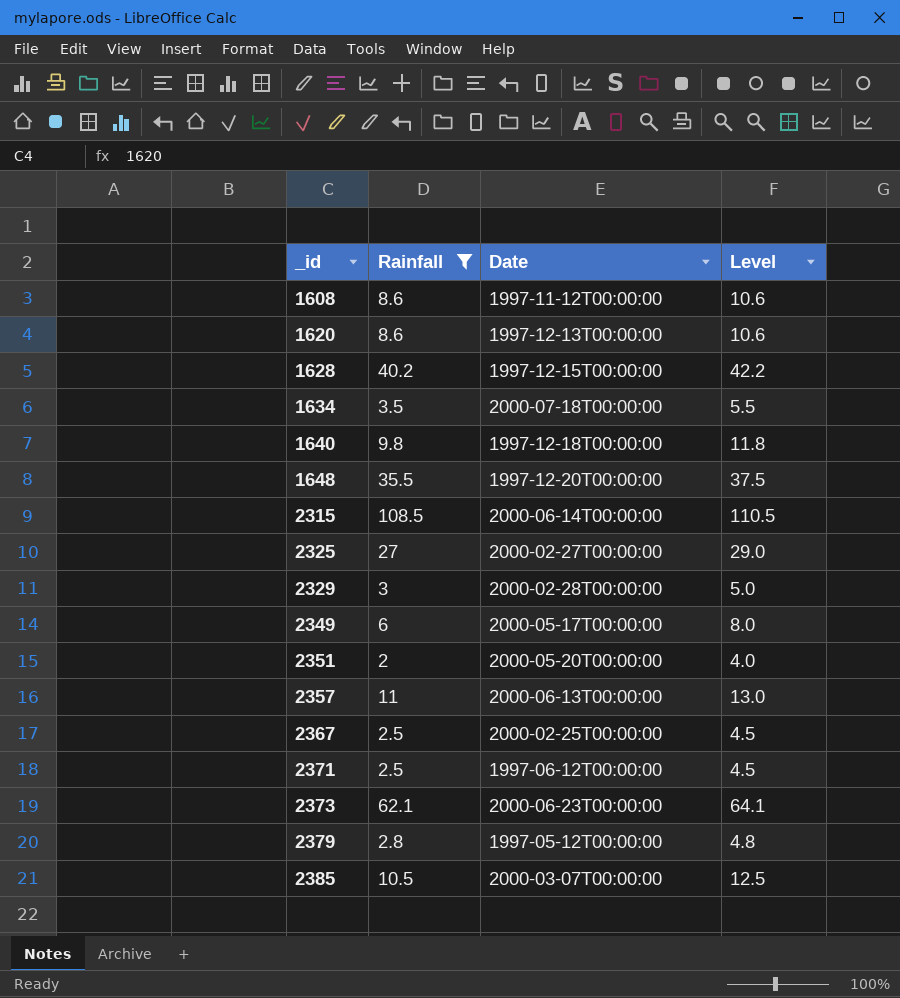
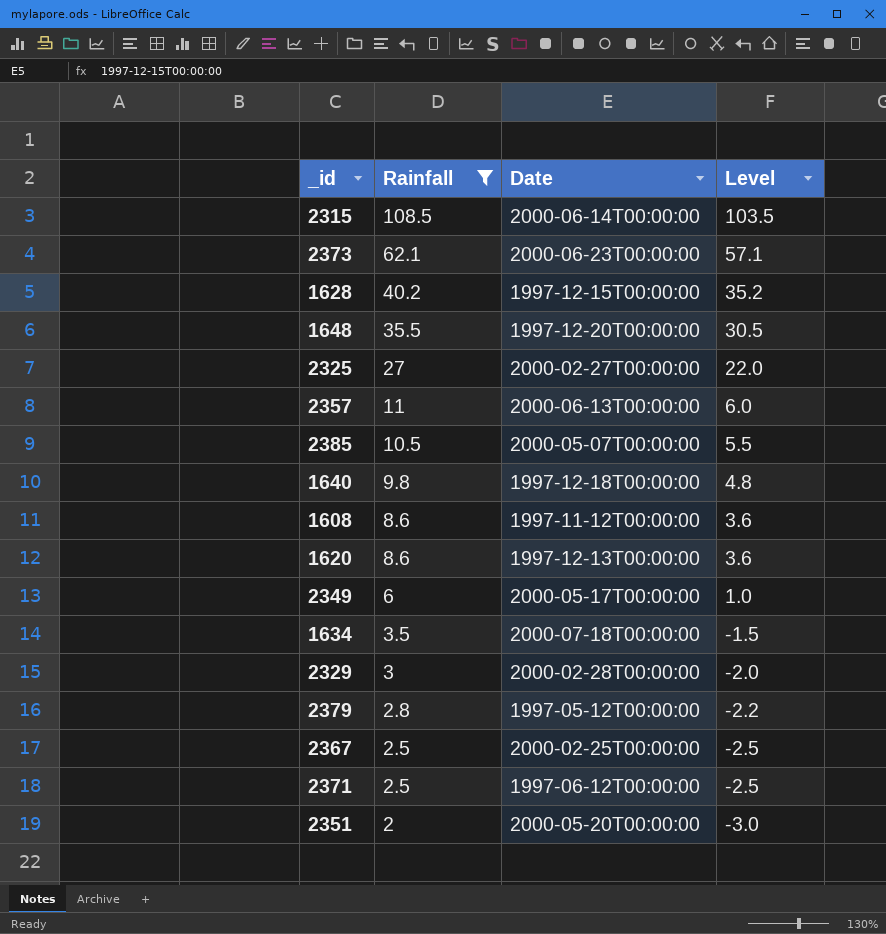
row order: _id ascending -> Rainfall descending
column Level | formula: [Rainfall] + 2 -> [Rainfall] - 5
2385 | Date: 2000-03-07T00:00:00 -> 2000-05-07T00:00:00

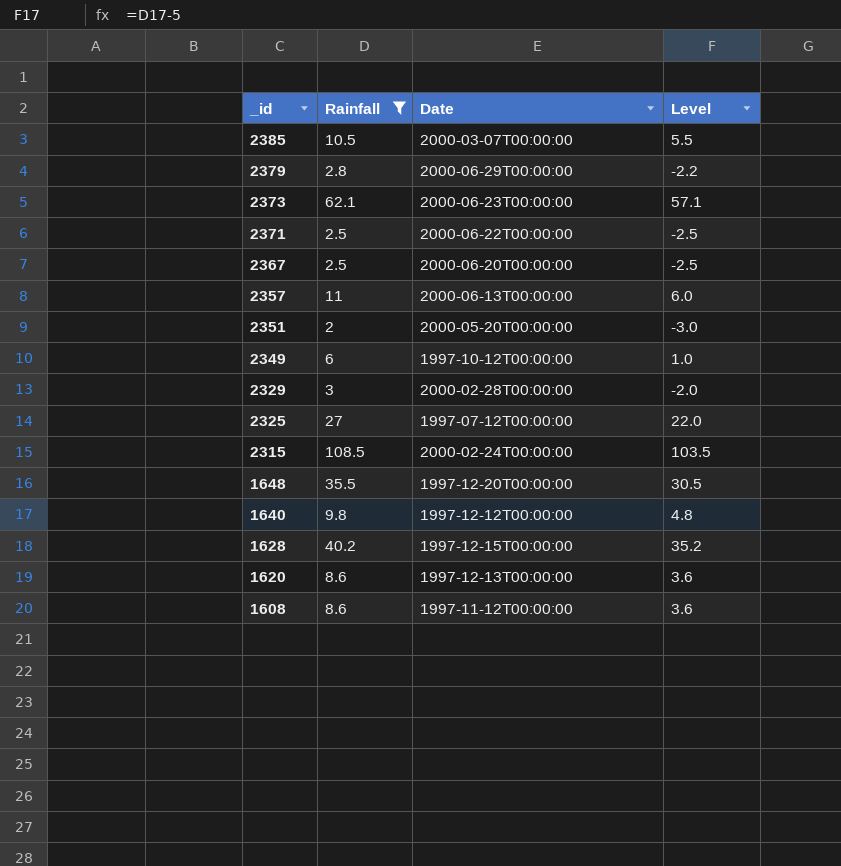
row order: Rainfall descending -> _id descending
row 1634: 3.5 | 2000-07-18T00:00:00 | -1.5 -> none
2385 | Date: 2000-05-07T00:00:00 -> 2000-03-07T00:00:00
2379 | Date: 1997-05-12T00:00:00 -> 2000-06-29T00:00:00
2371 | Date: 1997-06-12T00:00:00 -> 2000-06-22T00:00:00
2367 | Date: 2000-02-25T00:00:00 -> 2000-06-20T00:00:00
2349 | Date: 2000-05-17T00:00:00 -> 1997-10-12T00:00:00
2325 | Date: 2000-02-27T00:00:00 -> 1997-07-12T00:00:00
2315 | Date: 2000-06-14T00:00:00 -> 2000-02-24T00:00:00
1640 | Date: 1997-12-18T00:00:00 -> 1997-12-12T00:00:00

